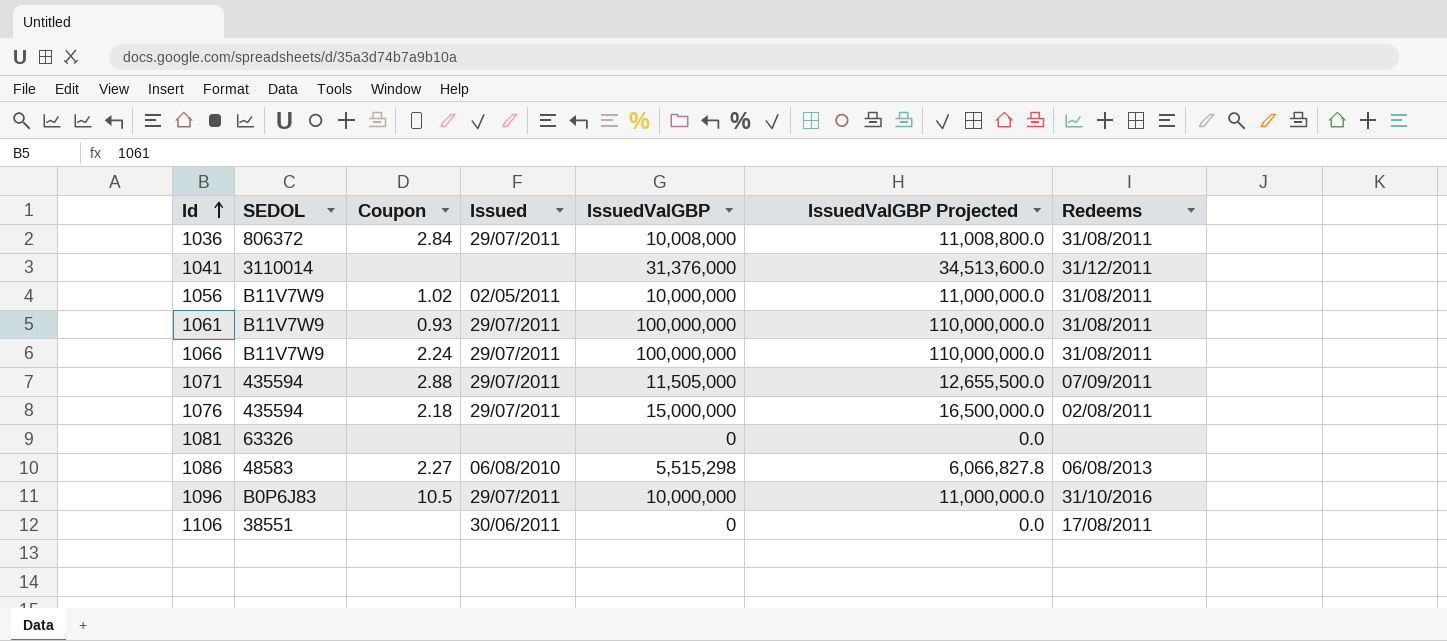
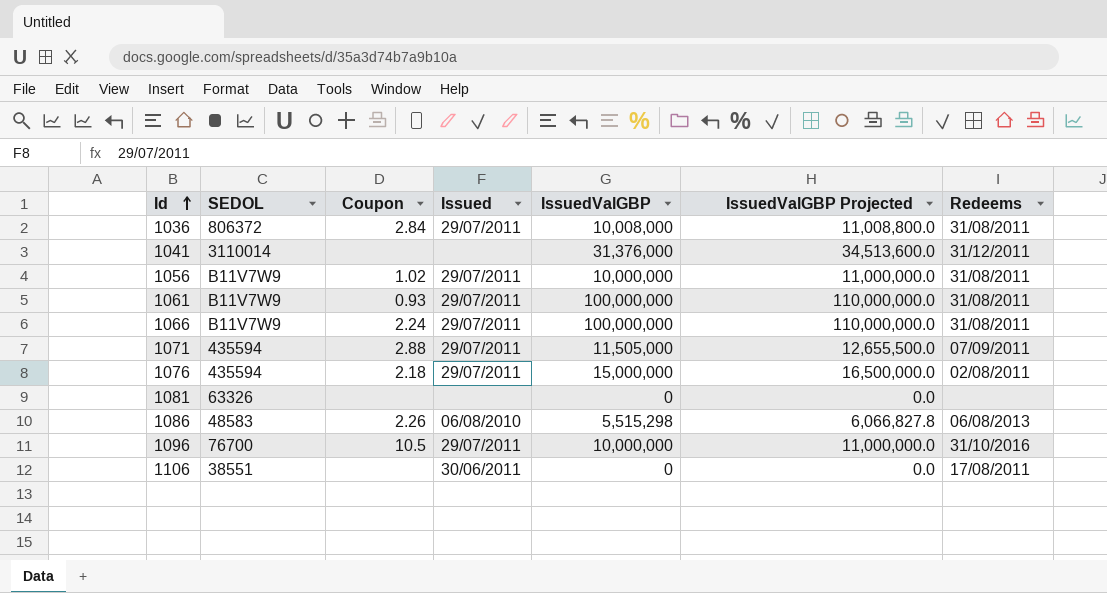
1056 | Issued: 02/05/2011 -> 29/07/2011
1086 | Coupon: 2.27 -> 2.26
1096 | SEDOL: B0P6J83 -> 76700

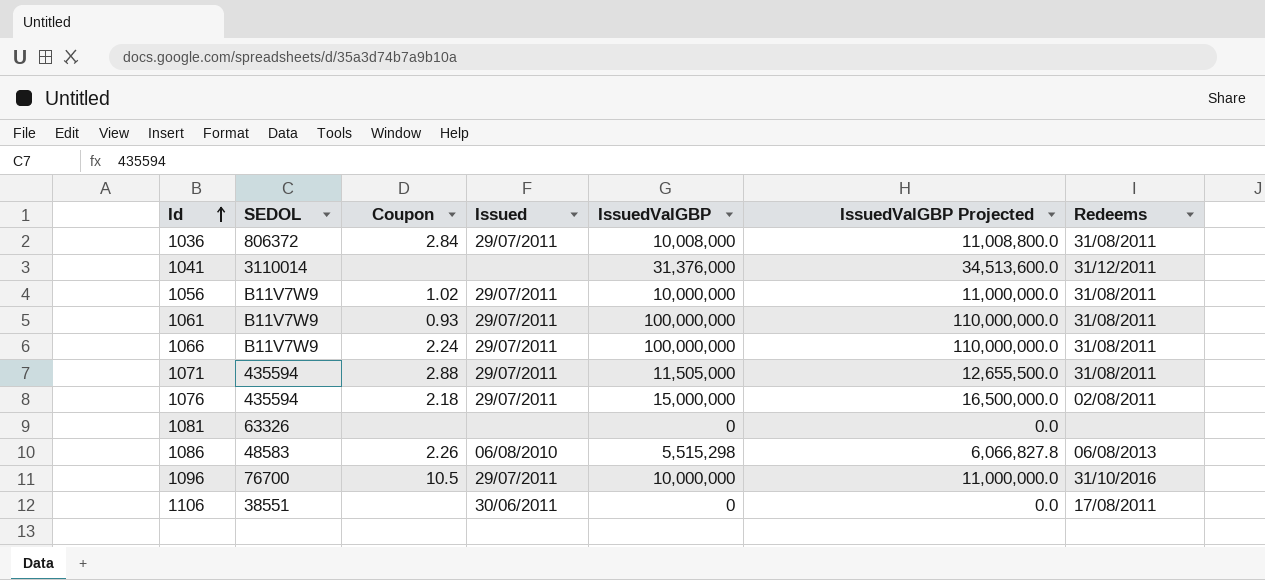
1071 | Redeems: 07/09/2011 -> 31/08/2011

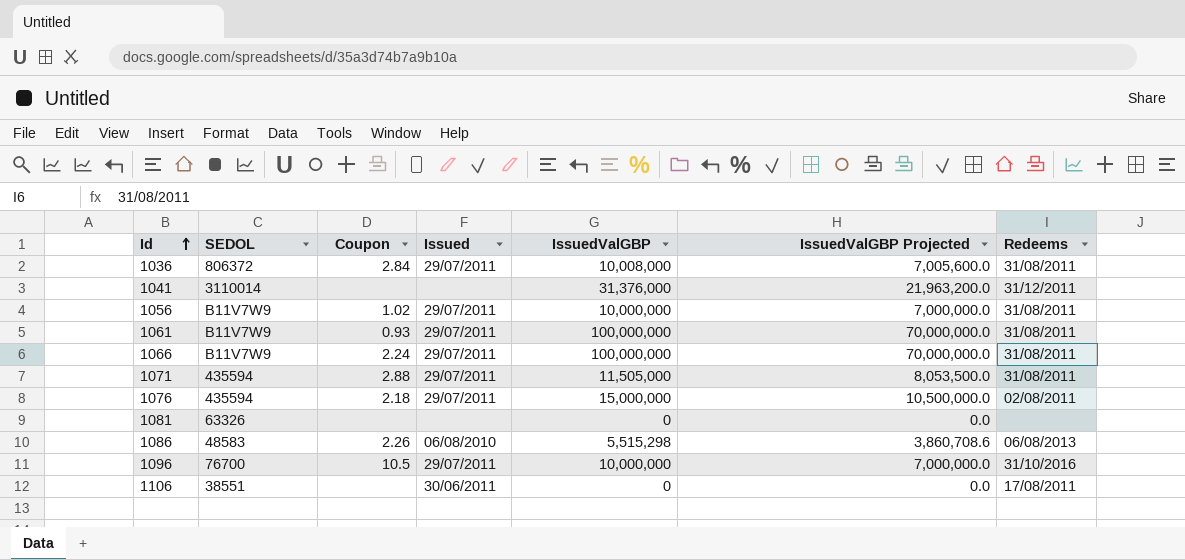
column IssuedValGBP Projected | formula: [IssuedValGBP] * 1.1 -> [IssuedValGBP] * 0.7

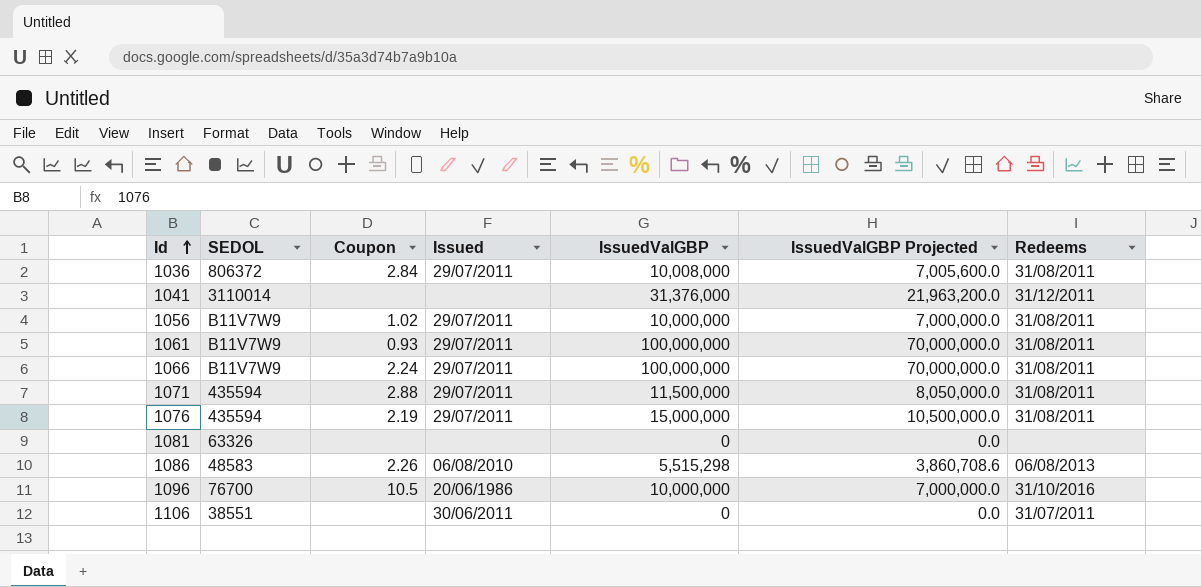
1071 | IssuedValGBP: 11,505,000 -> 11,500,000
1071 | IssuedValGBP Projected: 8,053,500.0 -> 8,050,000.0
1076 | Coupon: 2.18 -> 2.19
1076 | Redeems: 02/08/2011 -> 31/08/2011
1096 | Issued: 29/07/2011 -> 20/06/1986
1106 | Redeems: 17/08/2011 -> 31/07/2011

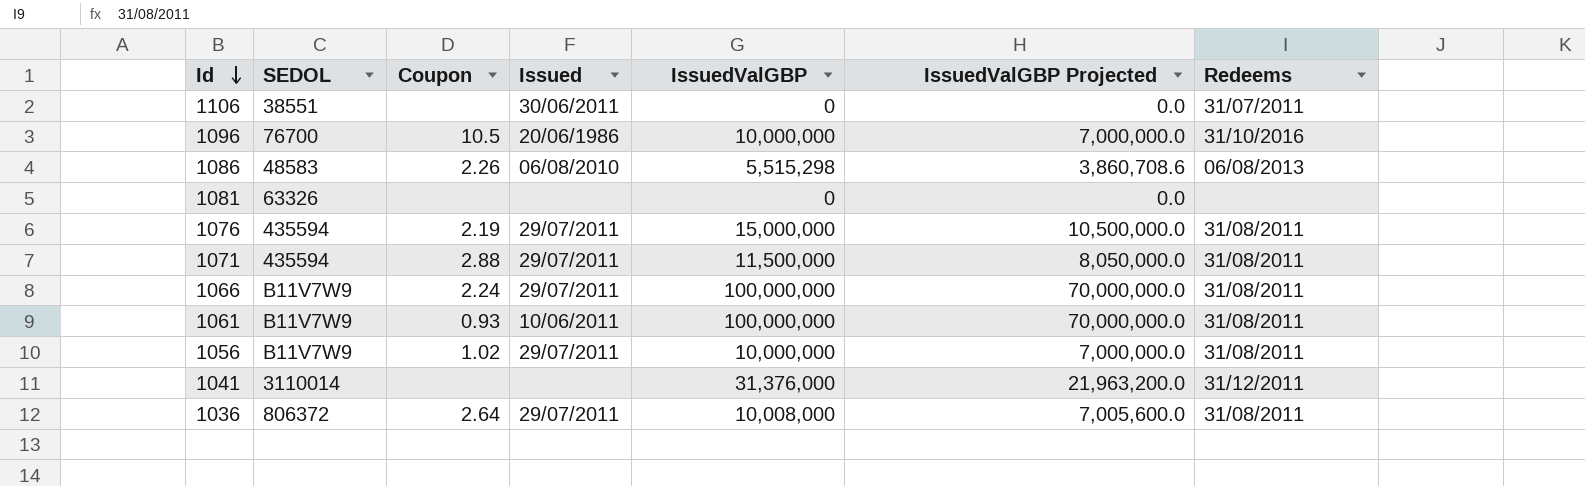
row order: Id ascending -> Id descending
1061 | Issued: 29/07/2011 -> 10/06/2011
1036 | Coupon: 2.84 -> 2.64

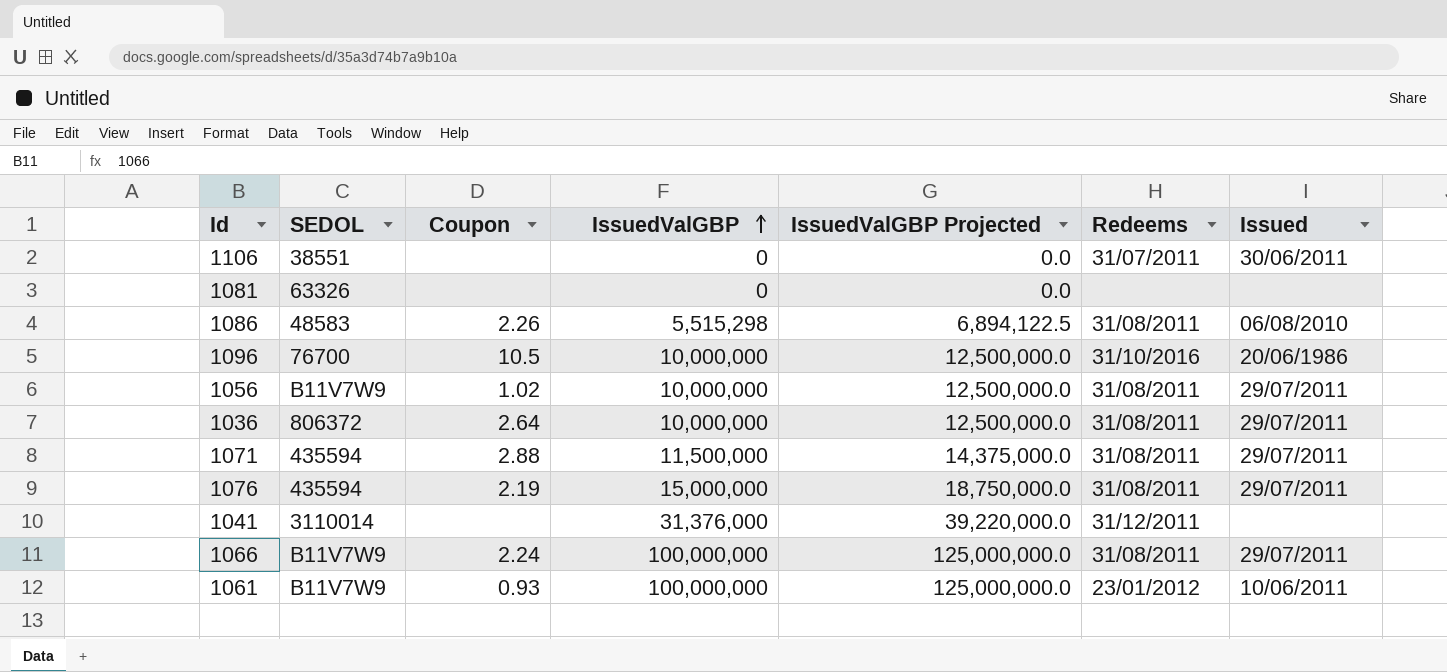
row order: Id descending -> IssuedValGBP ascending
column IssuedValGBP Projected | formula: [IssuedValGBP] * 0.7 -> [IssuedValGBP] * 1.25
column Issued | position: 4 -> 7
1086 | Redeems: 06/08/2013 -> 31/08/2011
1036 | IssuedValGBP: 10,008,000 -> 10,000,000
1061 | Redeems: 31/08/2011 -> 23/01/2012

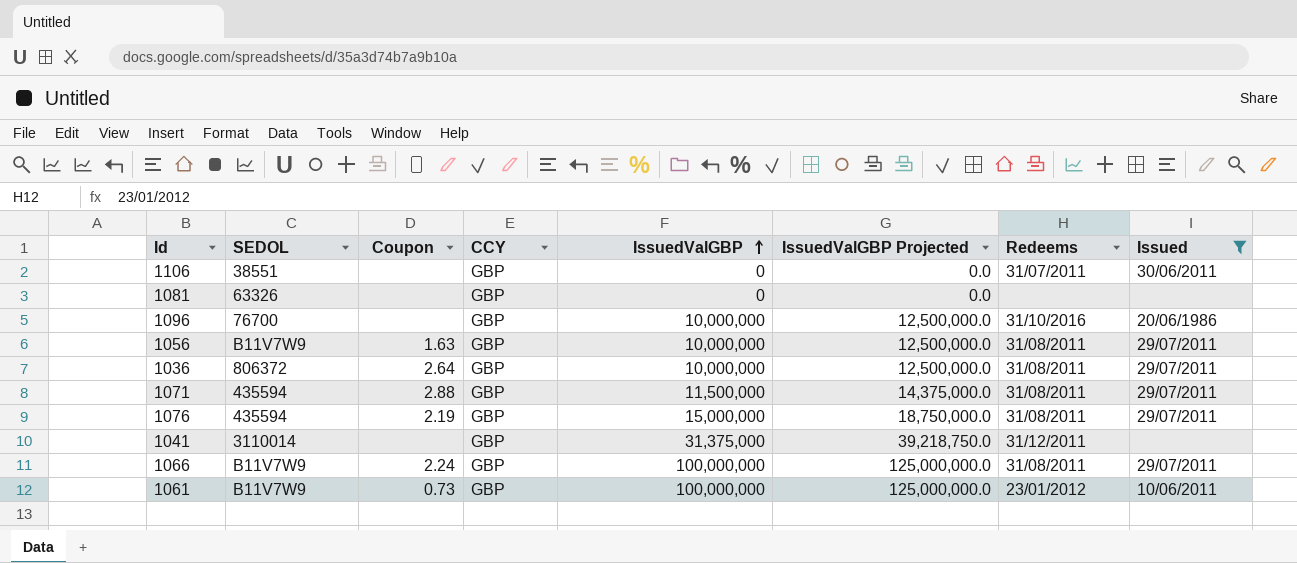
filter: none -> Issued != 06/08/2010
column CCY | position: none -> 4
1096 | Coupon: 10.5 -> none
1056 | Coupon: 1.02 -> 1.63
1041 | IssuedValGBP: 31,376,000 -> 31,375,000
1041 | IssuedValGBP Projected: 39,220,000.0 -> 39,218,750.0
1061 | Coupon: 0.93 -> 0.73

